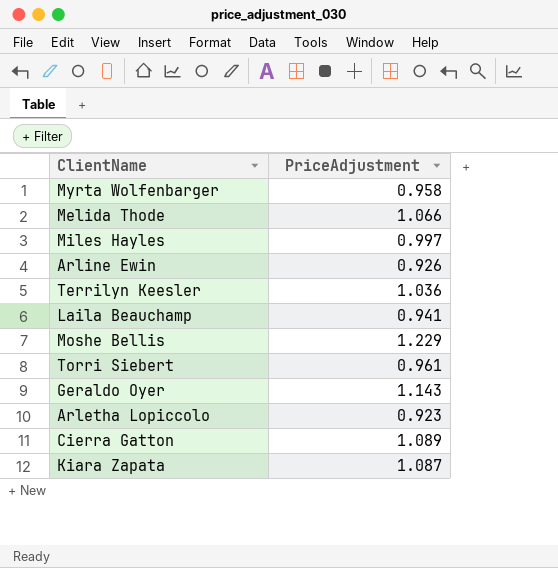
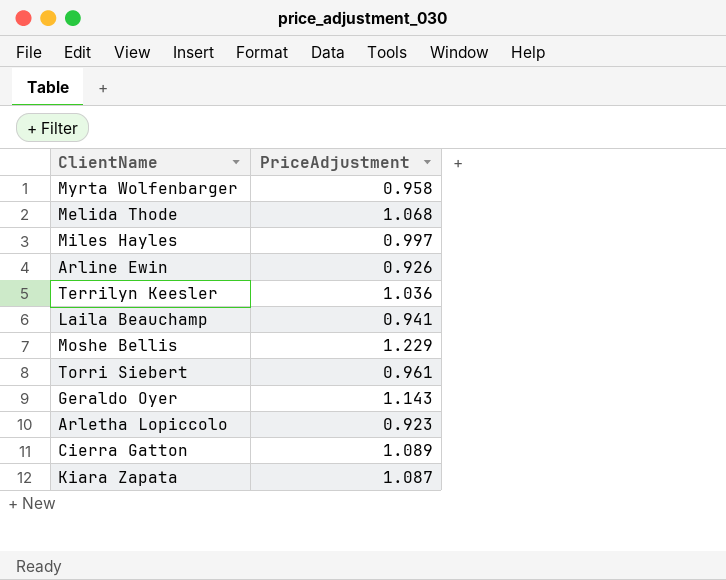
Melida Thode | PriceAdjustment: 1.066 -> 1.068

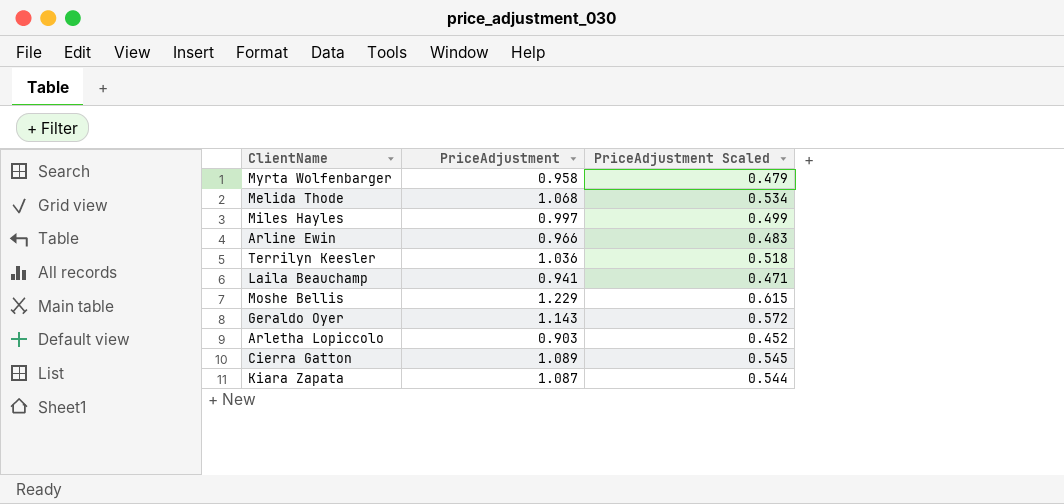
column PriceAdjustment Scaled | formula: none -> [PriceAdjustment] * 0.5
row Torri Siebert: 0.961 -> none
Arline Ewin | PriceAdjustment: 0.926 -> 0.966
Arletha Lopiccolo | PriceAdjustment: 0.923 -> 0.903

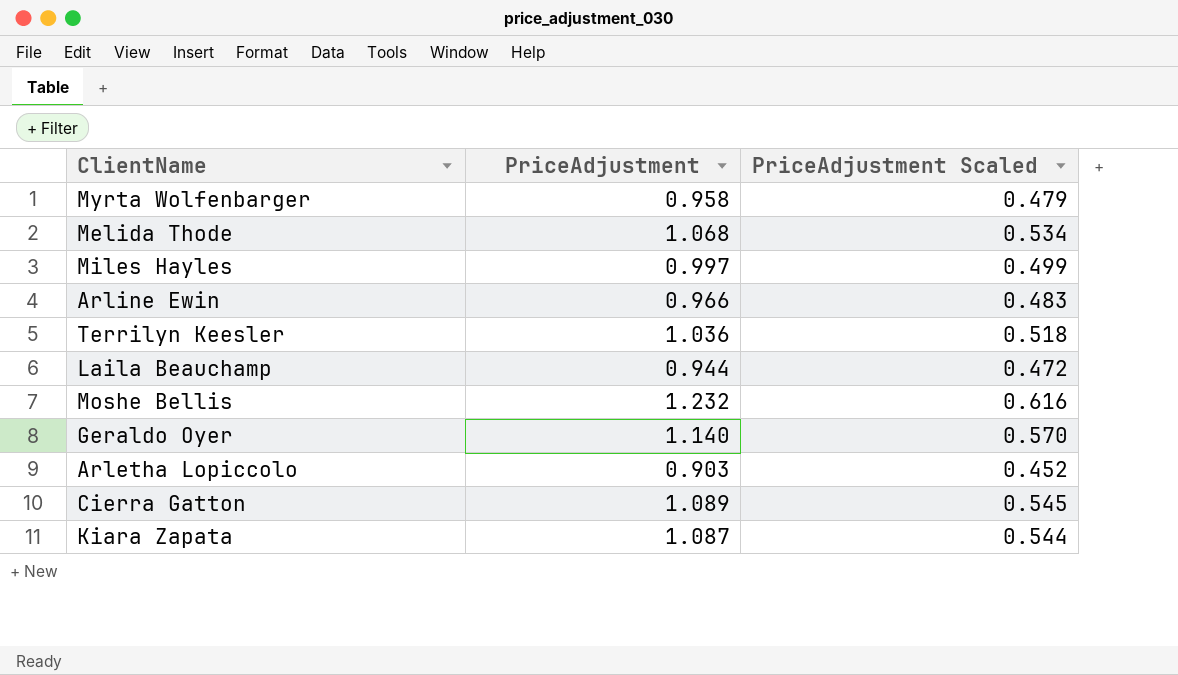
Laila Beauchamp | PriceAdjustment: 0.941 -> 0.944
Laila Beauchamp | PriceAdjustment Scaled: 0.471 -> 0.472
Moshe Bellis | PriceAdjustment: 1.229 -> 1.232
Moshe Bellis | PriceAdjustment Scaled: 0.615 -> 0.616
Geraldo Oyer | PriceAdjustment: 1.143 -> 1.140
Geraldo Oyer | PriceAdjustment Scaled: 0.572 -> 0.570

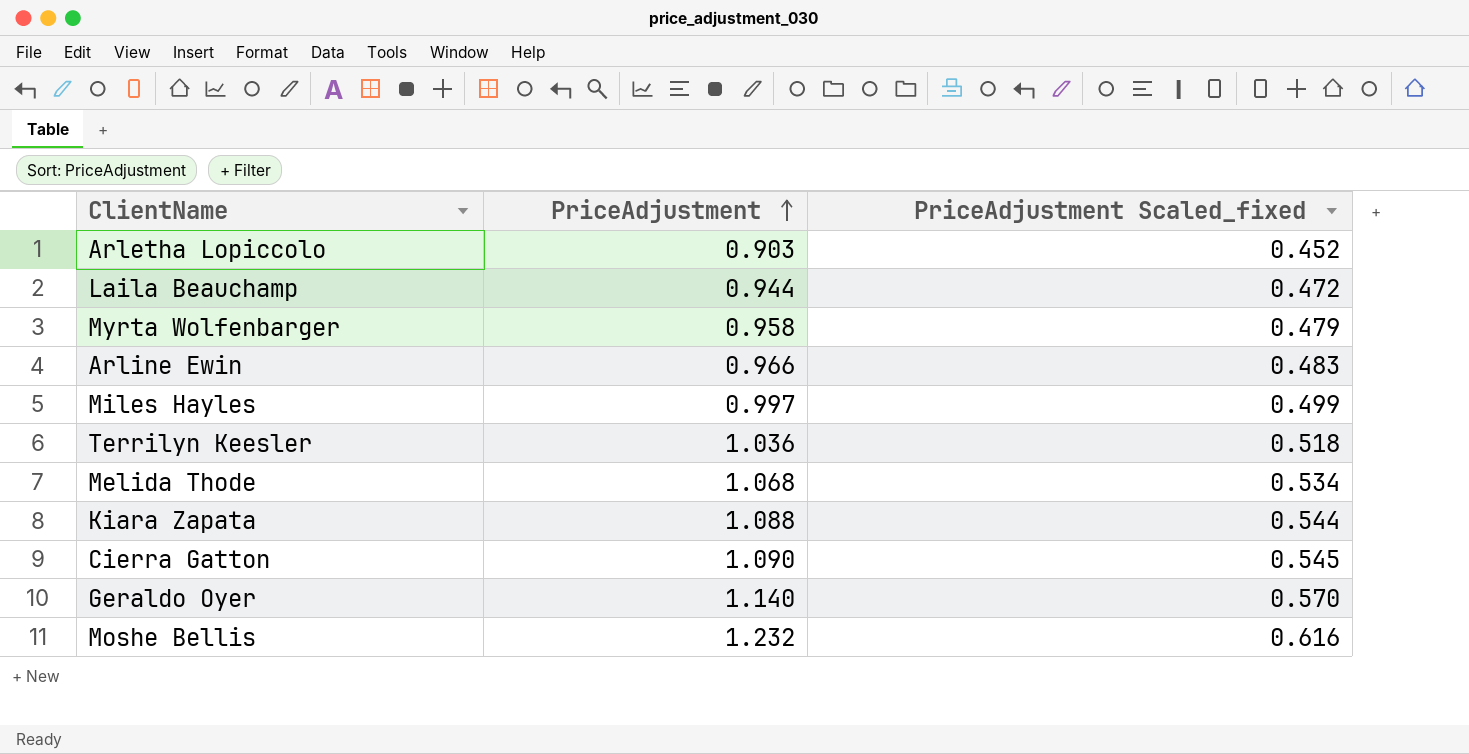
row order: none -> PriceAdjustment ascending
column name: PriceAdjustment Scaled -> PriceAdjustment Scaled_fixed
Kiara Zapata | PriceAdjustment: 1.087 -> 1.088
Cierra Gatton | PriceAdjustment: 1.089 -> 1.090

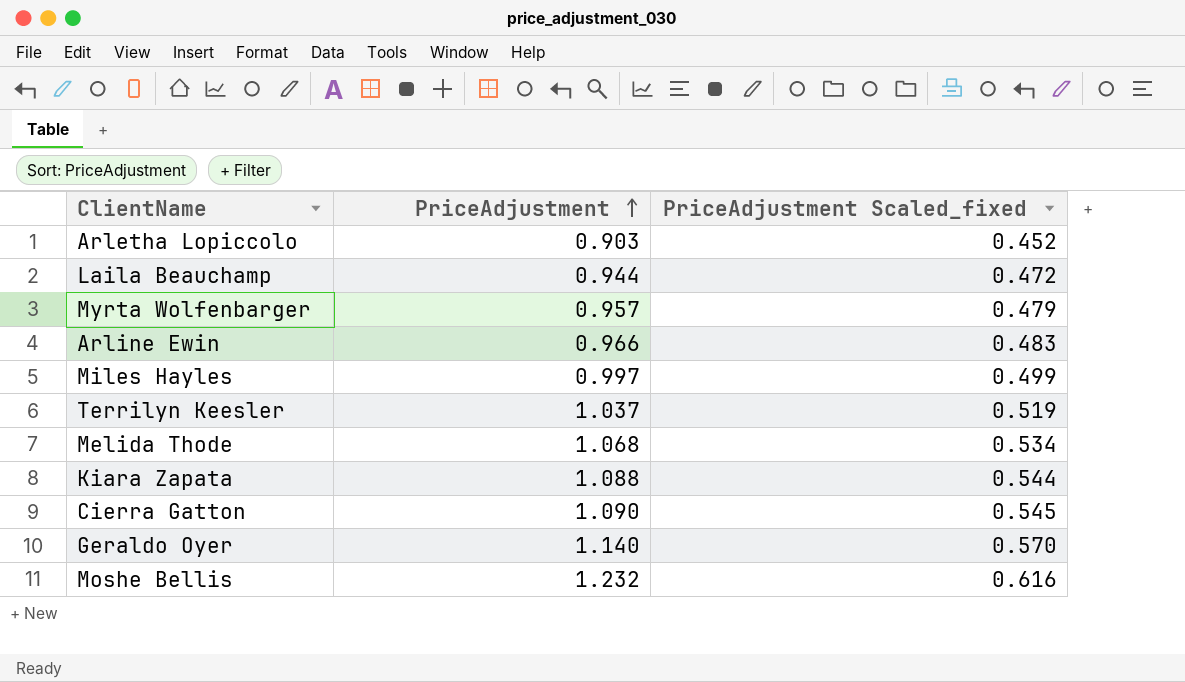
Myrta Wolfenbarger | PriceAdjustment: 0.958 -> 0.957
Terrilyn Keesler | PriceAdjustment: 1.036 -> 1.037
Terrilyn Keesler | PriceAdjustment Scaled_fixed: 0.518 -> 0.519

